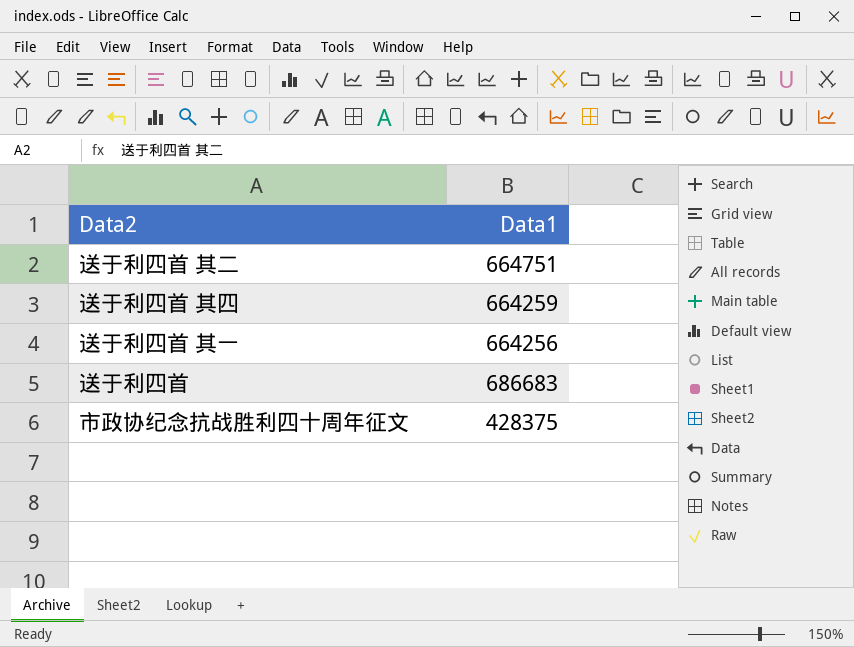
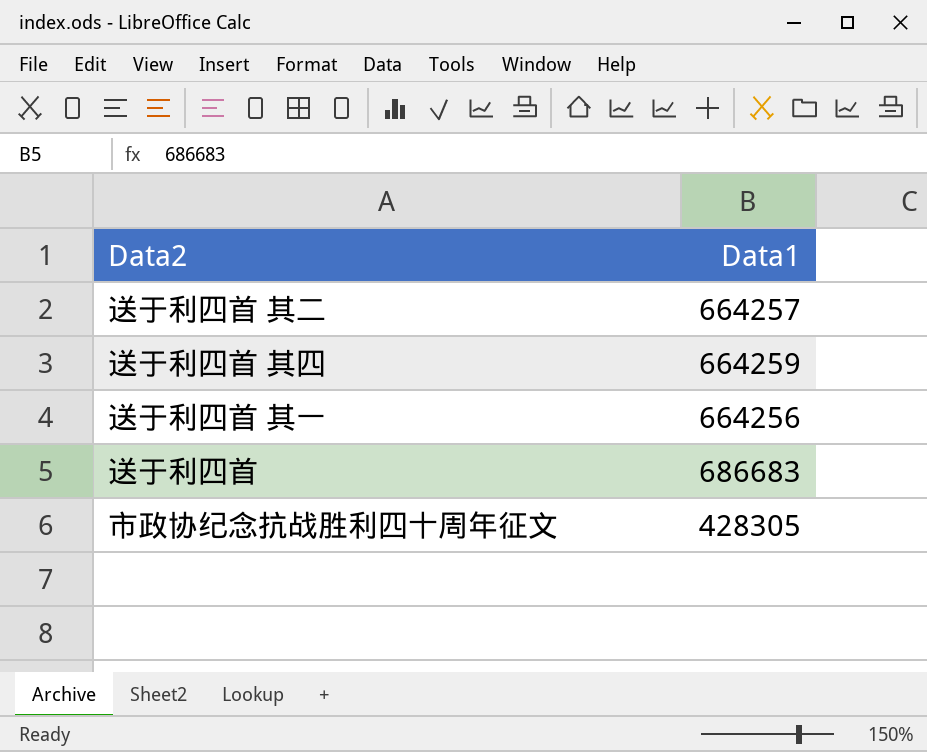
送于利四首 其二 | Data1: 664751 -> 664257
市政协纪念抗战胜利四十周年征文 | Data1: 428375 -> 428305

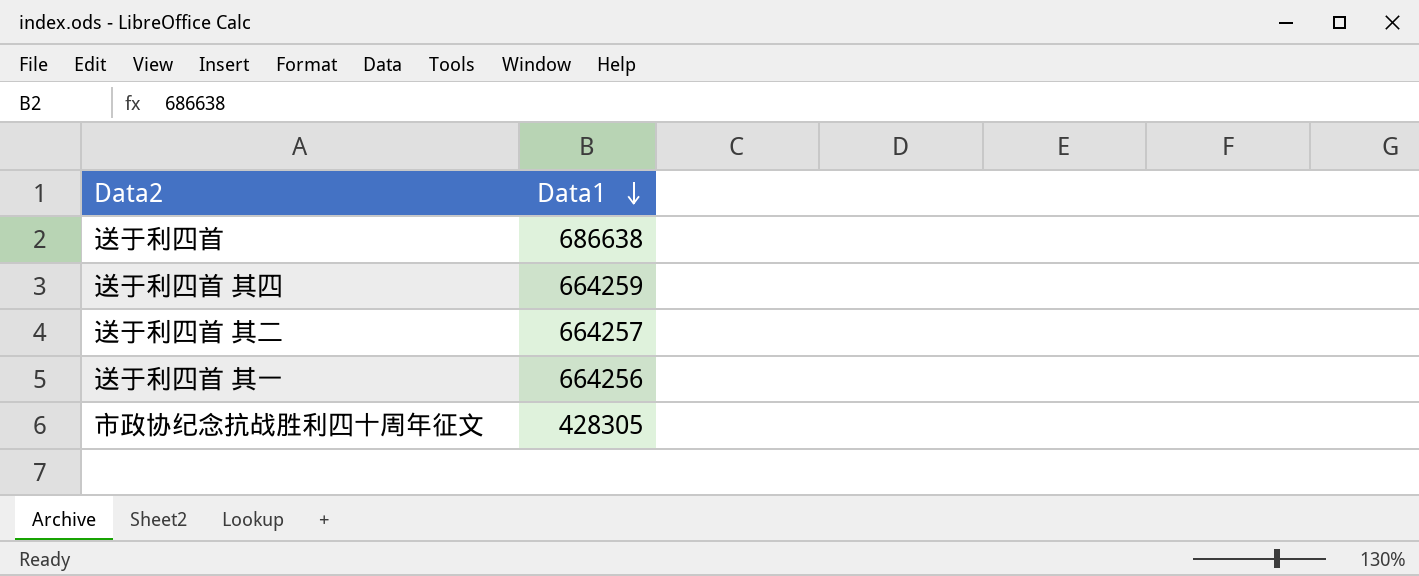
row order: none -> Data1 descending
送于利四首 | Data1: 686683 -> 686638

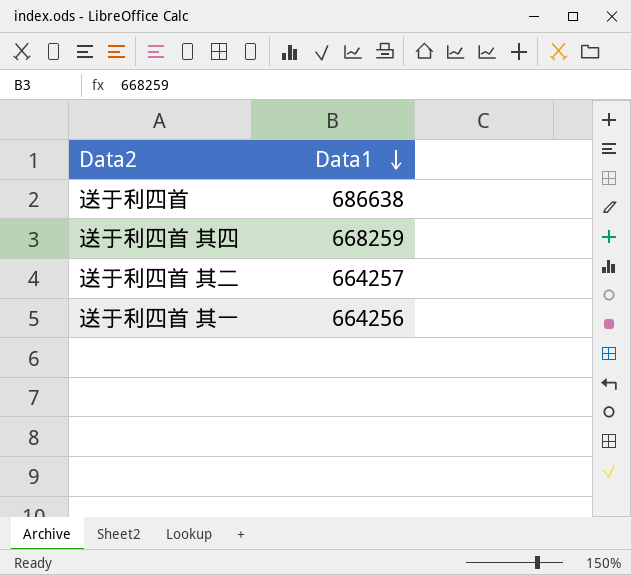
row 市政协纪念抗战胜利四十周年征文: 428305 -> none
送于利四首 其四 | Data1: 664259 -> 668259

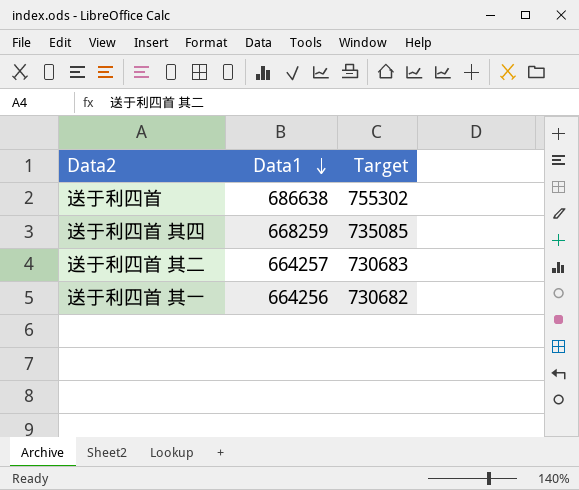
column Target | formula: none -> [Data1] * 1.1

